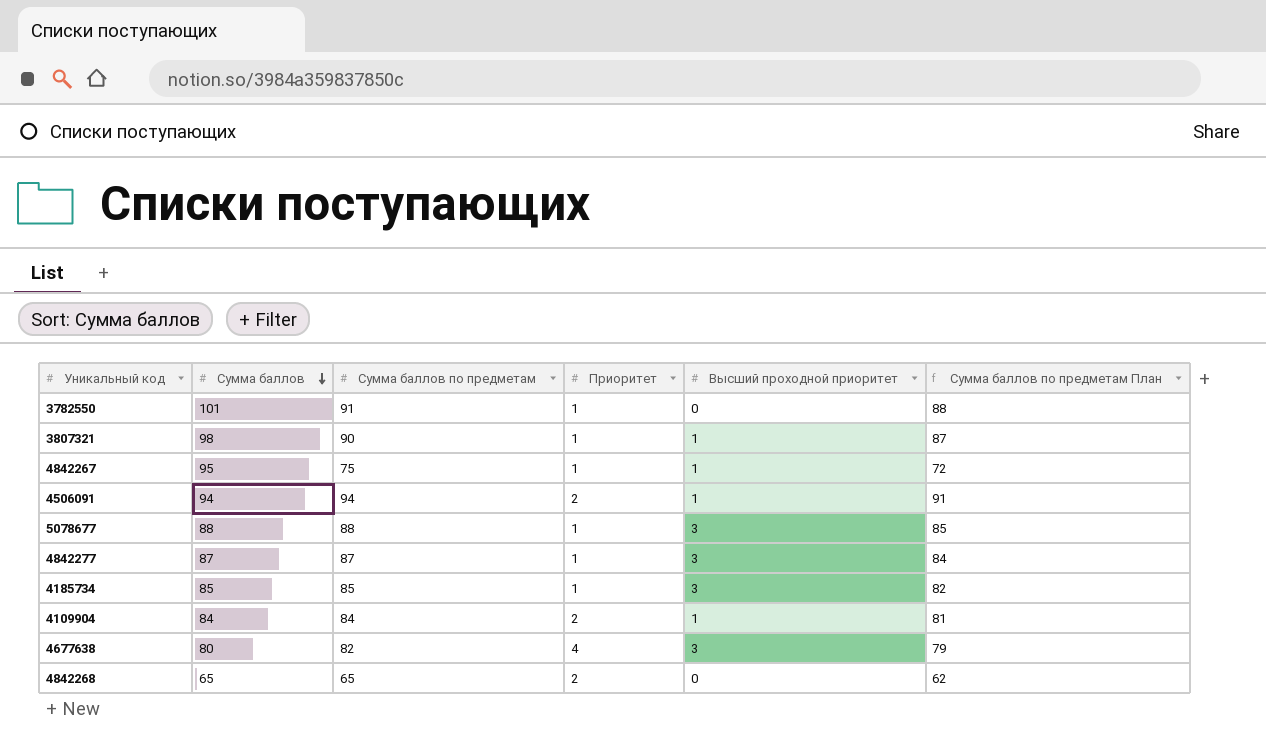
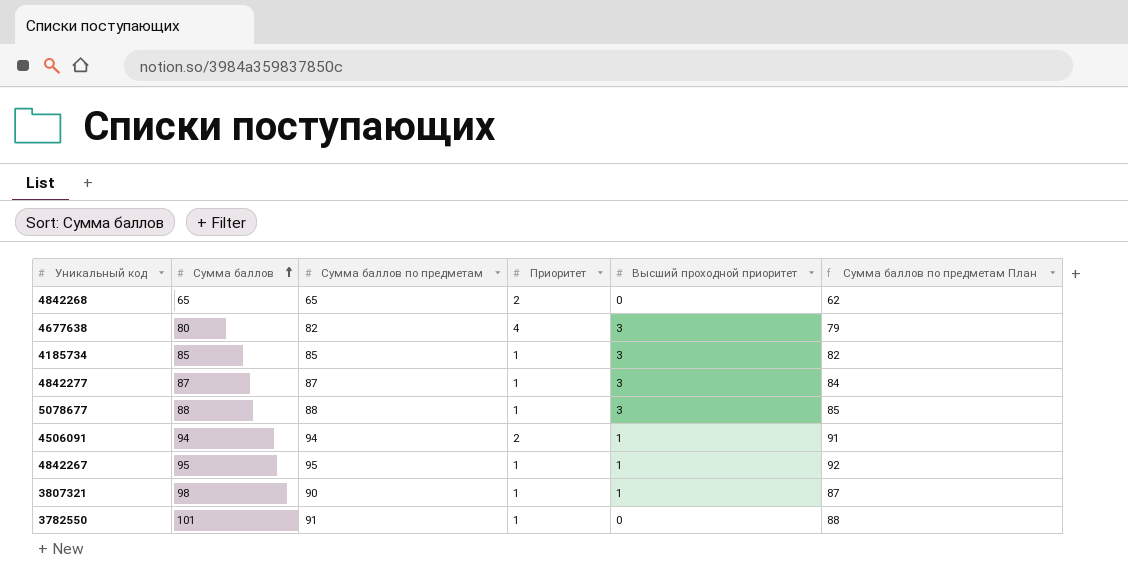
row order: Сумма баллов descending -> Сумма баллов ascending
row 4109904: 84 | 84 | 2 | 1 | 81 -> none
4842267 | Сумма баллов по предметам: 75 -> 95
4842267 | Сумма баллов по предметам План: 72 -> 92

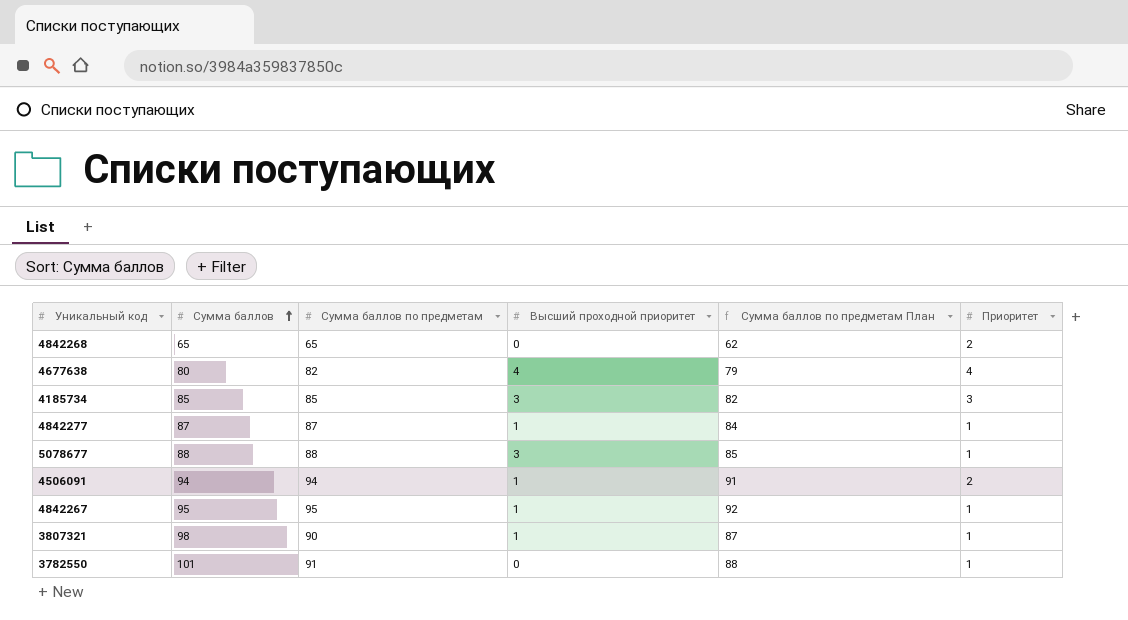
column Приоритет | position: 4 -> 6
4677638 | Высший проходной приоритет: 3 -> 4
4185734 | Приоритет: 1 -> 3
4842277 | Высший проходной приоритет: 3 -> 1

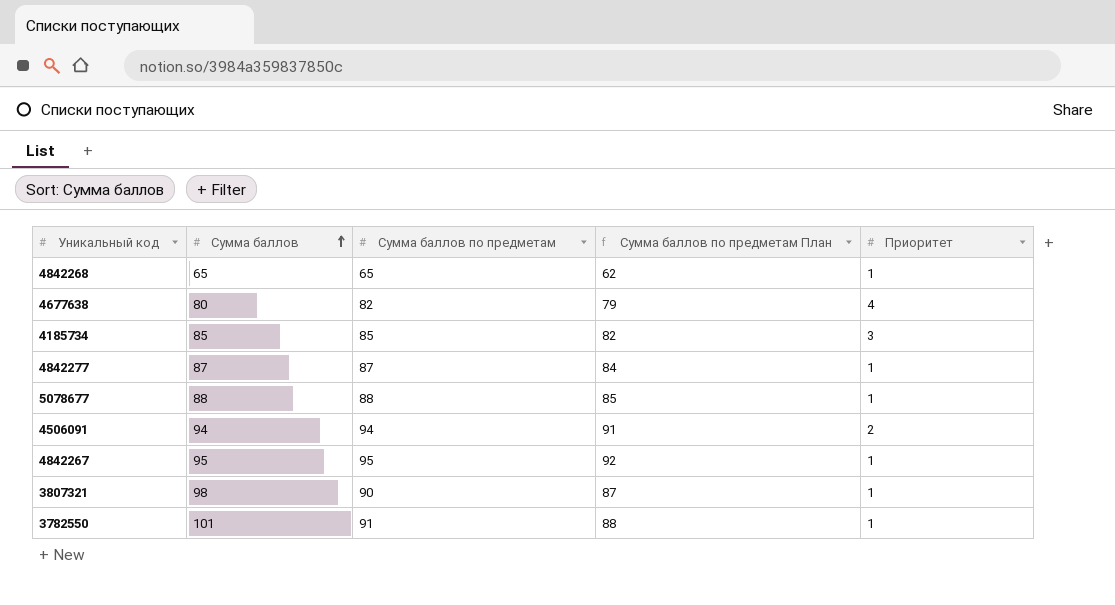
column Высший проходной приоритет | position: 4 -> none
4842268 | Приоритет: 2 -> 1

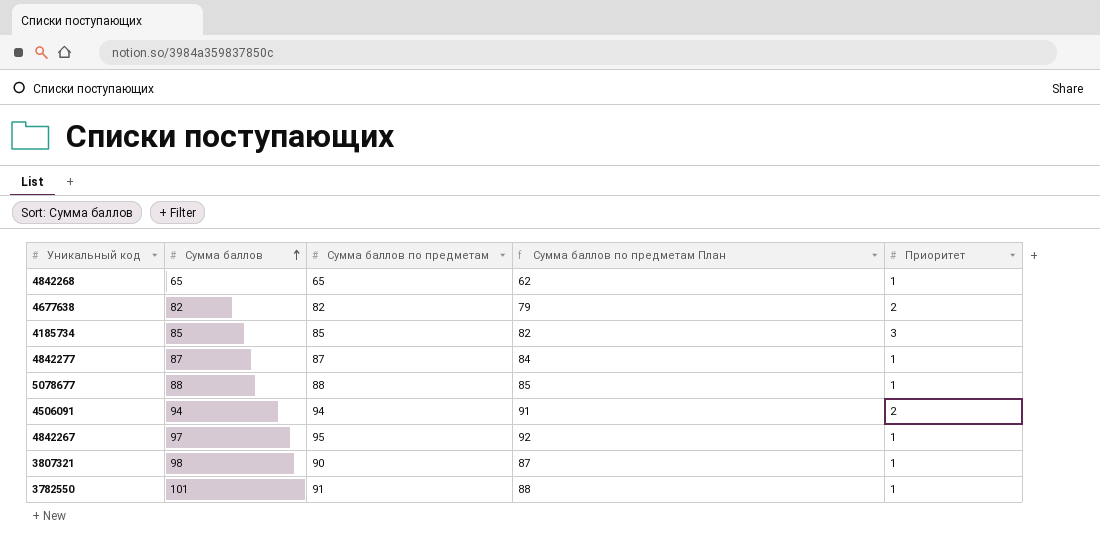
4677638 | Сумма баллов: 80 -> 82
4677638 | Приоритет: 4 -> 2
4842267 | Сумма баллов: 95 -> 97

